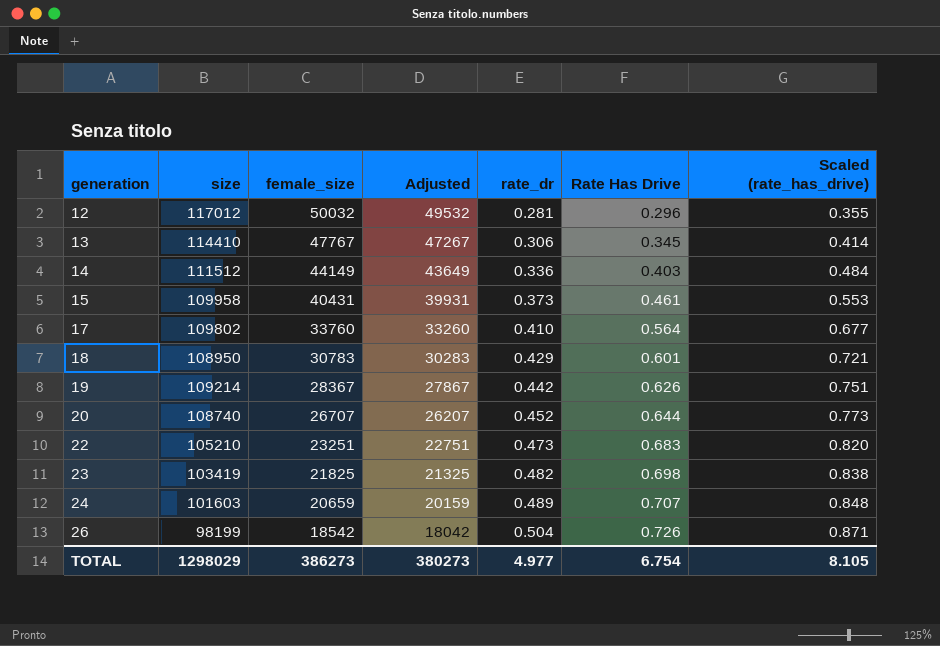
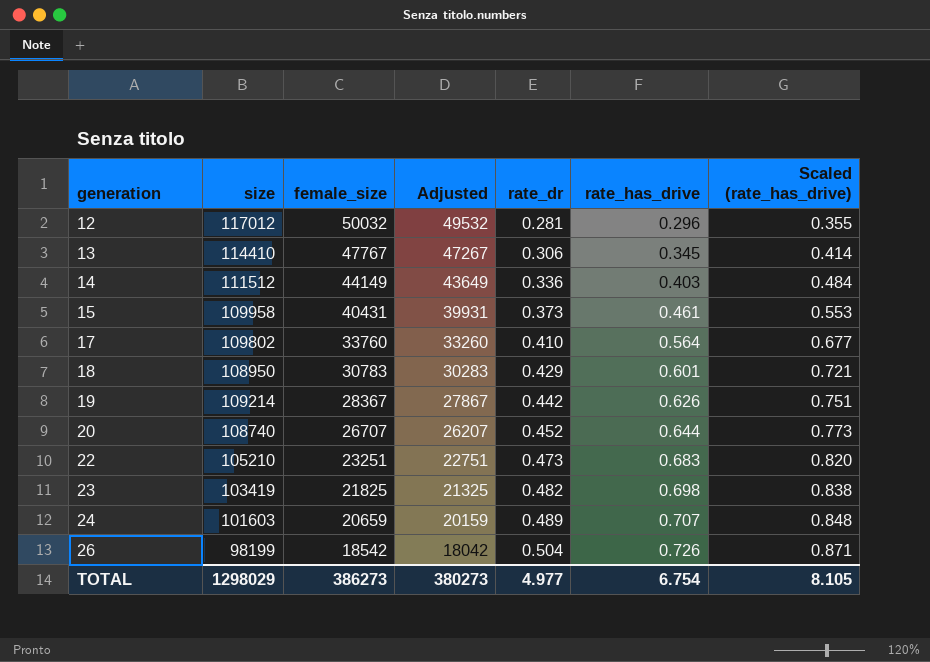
column name: Rate Has Drive -> rate_has_drive

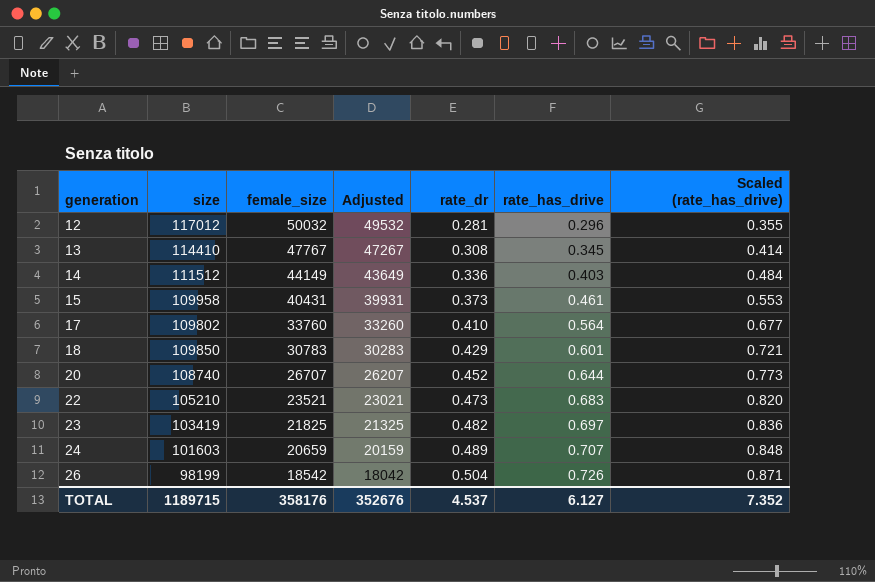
row 19: 109214 | 28367 | 27867 | 0.442 | 0.626 | 0.751 -> none
13 | rate_dr: 0.306 -> 0.308
18 | size: 108950 -> 109850
22 | female_size: 23251 -> 23521
22 | Adjusted: 22751 -> 23021
23 | rate_has_drive: 0.698 -> 0.697
23 | Scaled (rate_has_drive): 0.838 -> 0.836
TOTAL | size: 1298029 -> 1189715
TOTAL | female_size: 386273 -> 358176
TOTAL | Adjusted: 380273 -> 352676
TOTAL | rate_dr: 4.977 -> 4.537
TOTAL | rate_has_drive: 6.754 -> 6.127
TOTAL | Scaled (rate_has_drive): 8.105 -> 7.352

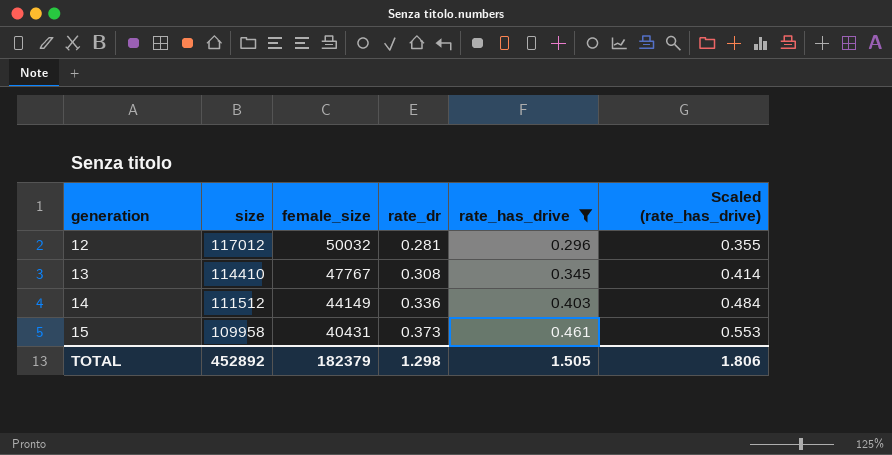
filter: none -> rate_has_drive <= 0.461
column Adjusted | formula: [female_size] - 500 -> none
TOTAL | size: 1189715 -> 452892
TOTAL | female_size: 358176 -> 182379
TOTAL | rate_dr: 4.537 -> 1.298
TOTAL | rate_has_drive: 6.127 -> 1.505
TOTAL | Scaled (rate_has_drive): 7.352 -> 1.806

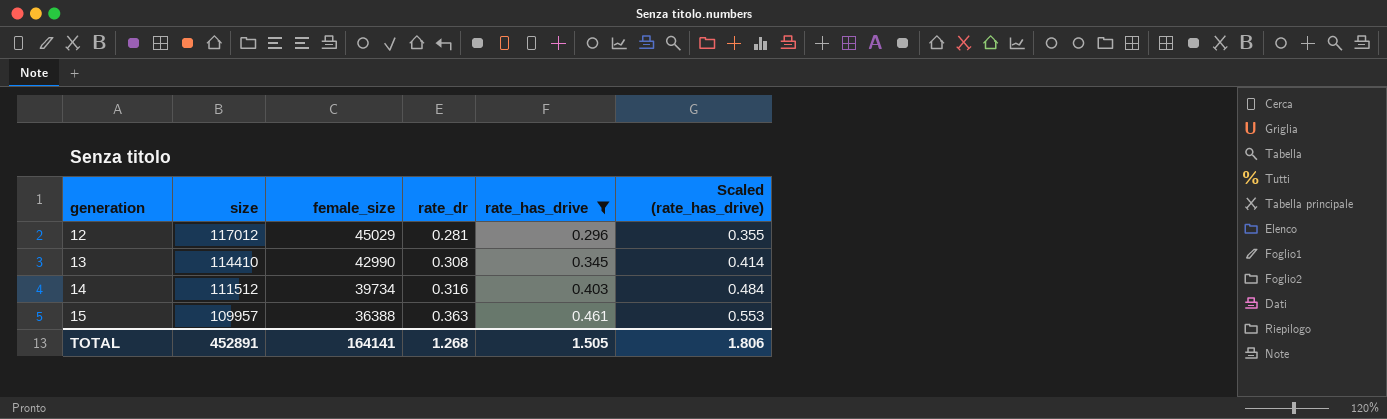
12 | female_size: 50032 -> 45029
13 | female_size: 47767 -> 42990
14 | female_size: 44149 -> 39734
14 | rate_dr: 0.336 -> 0.316
15 | size: 109958 -> 109957
15 | female_size: 40431 -> 36388
15 | rate_dr: 0.373 -> 0.363
TOTAL | size: 452892 -> 452891
TOTAL | female_size: 182379 -> 164141
TOTAL | rate_dr: 1.298 -> 1.268

